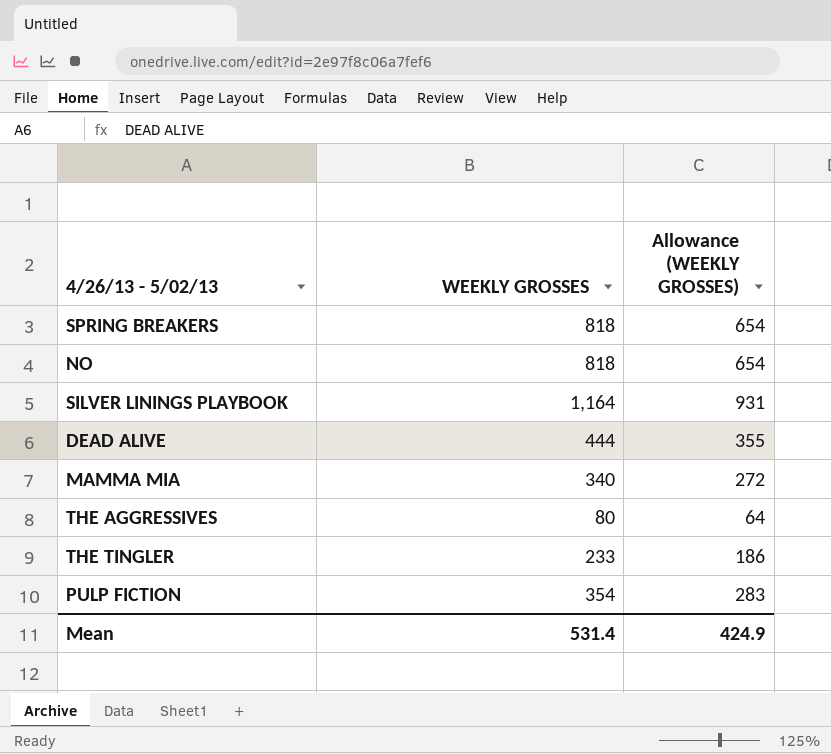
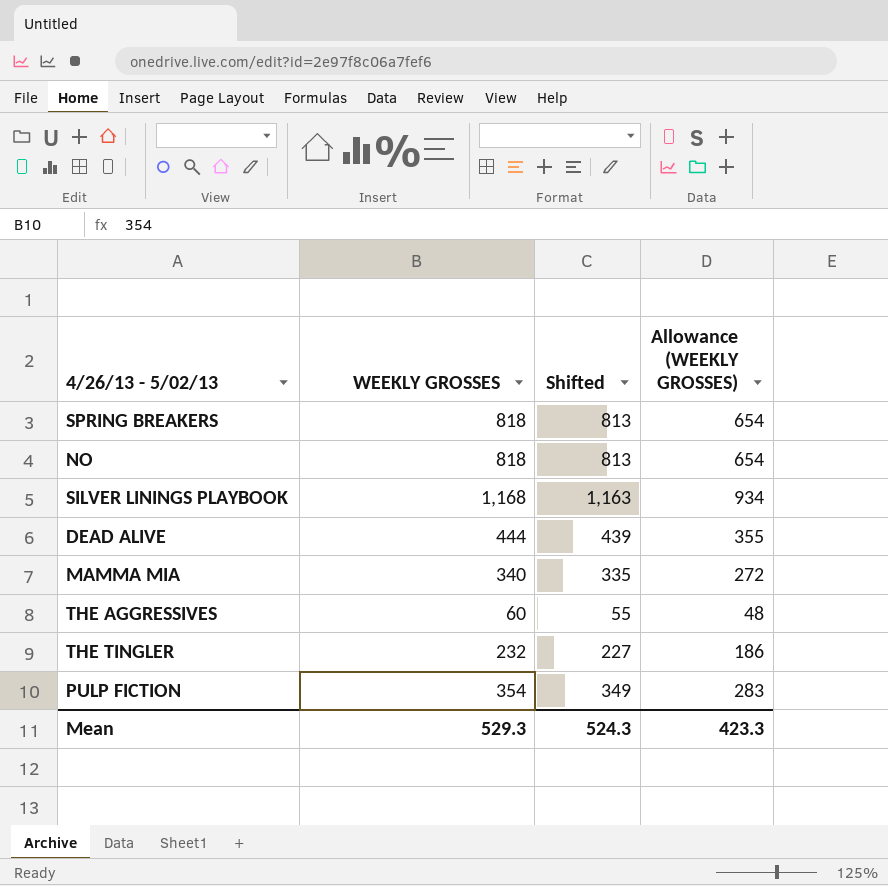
column Shifted | formula: none -> [WEEKLY GROSSES] - 5
SILVER LININGS PLAYBOOK | WEEKLY GROSSES: 1,164 -> 1,168
SILVER LININGS PLAYBOOK | Allowance (WEEKLY GROSSES): 931 -> 934
THE AGGRESSIVES | WEEKLY GROSSES: 80 -> 60
THE AGGRESSIVES | Allowance (WEEKLY GROSSES): 64 -> 48
THE TINGLER | WEEKLY GROSSES: 233 -> 232
Mean | WEEKLY GROSSES: 531.4 -> 529.3
Mean | Allowance (WEEKLY GROSSES): 424.9 -> 423.3

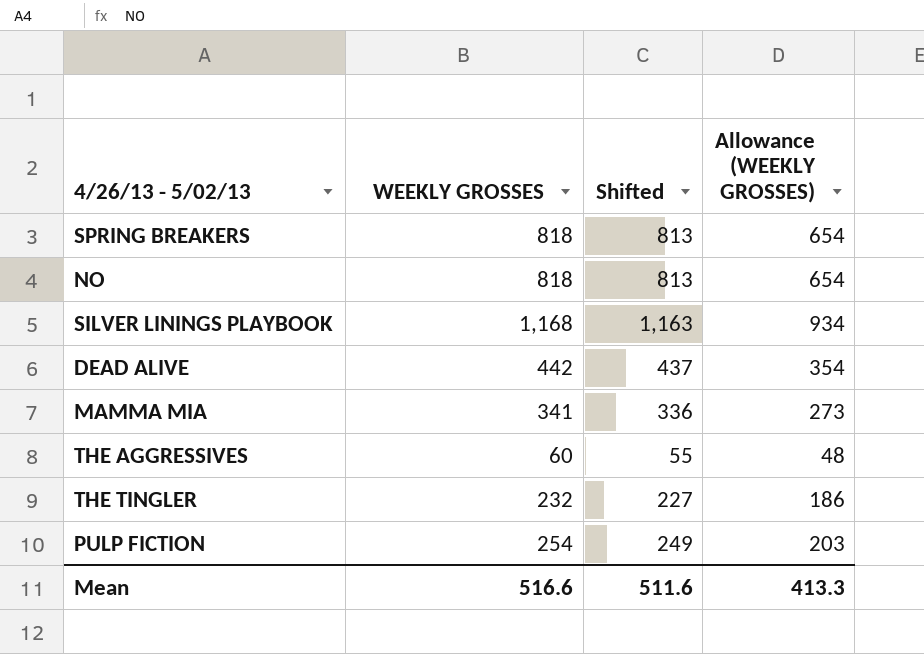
DEAD ALIVE | WEEKLY GROSSES: 444 -> 442
DEAD ALIVE | Shifted: 439 -> 437
DEAD ALIVE | Allowance (WEEKLY GROSSES): 355 -> 354
MAMMA MIA | WEEKLY GROSSES: 340 -> 341
MAMMA MIA | Shifted: 335 -> 336
MAMMA MIA | Allowance (WEEKLY GROSSES): 272 -> 273
PULP FICTION | WEEKLY GROSSES: 354 -> 254
PULP FICTION | Shifted: 349 -> 249
PULP FICTION | Allowance (WEEKLY GROSSES): 283 -> 203
Mean | WEEKLY GROSSES: 529.3 -> 516.6
Mean | Shifted: 524.3 -> 511.6
Mean | Allowance (WEEKLY GROSSES): 423.3 -> 413.3

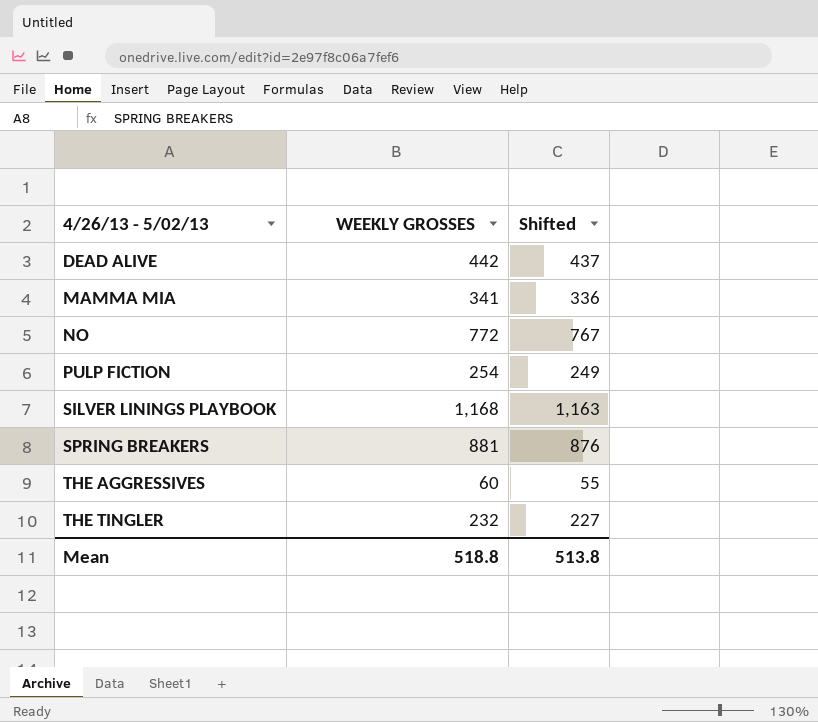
row order: none -> 4/26/13 - 5/02/13 ascending
column Allowance (WEEKLY GROSSES) | formula: [WEEKLY GROSSES] * 0.8 -> none
NO | WEEKLY GROSSES: 818 -> 772
NO | Shifted: 813 -> 767
SPRING BREAKERS | WEEKLY GROSSES: 818 -> 881
SPRING BREAKERS | Shifted: 813 -> 876
Mean | WEEKLY GROSSES: 516.6 -> 518.8
Mean | Shifted: 511.6 -> 513.8

